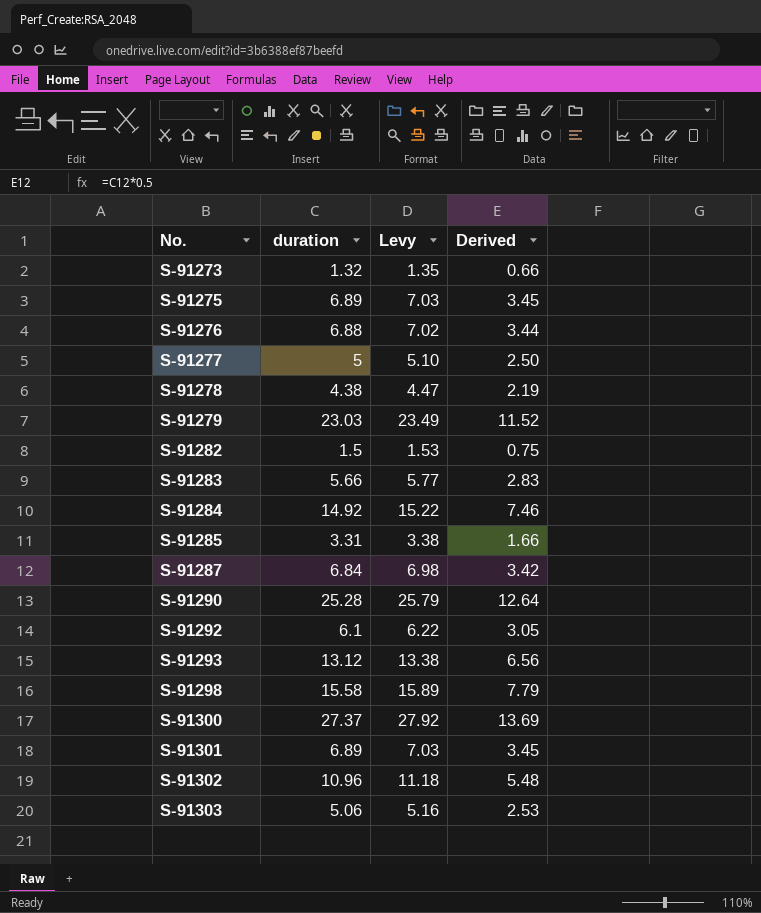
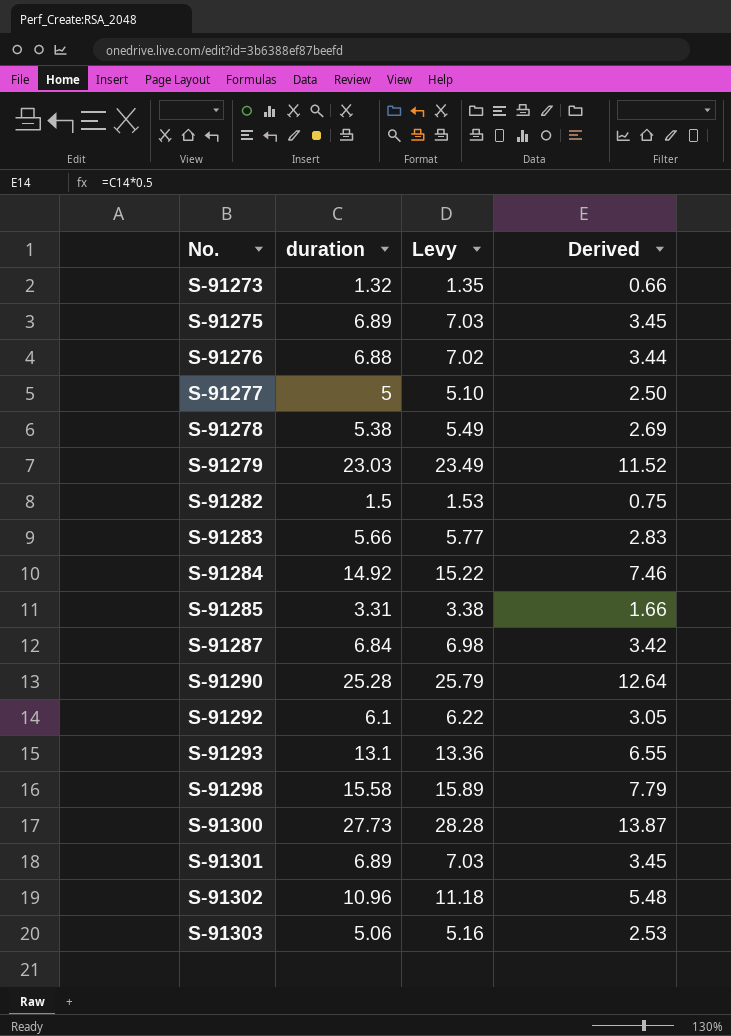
S-91278 | duration: 4.38 -> 5.38
S-91278 | Levy: 4.47 -> 5.49
S-91278 | Derived: 2.19 -> 2.69
S-91293 | duration: 13.12 -> 13.1
S-91293 | Levy: 13.38 -> 13.36
S-91293 | Derived: 6.56 -> 6.55
S-91300 | duration: 27.37 -> 27.73
S-91300 | Levy: 27.92 -> 28.28
S-91300 | Derived: 13.69 -> 13.87

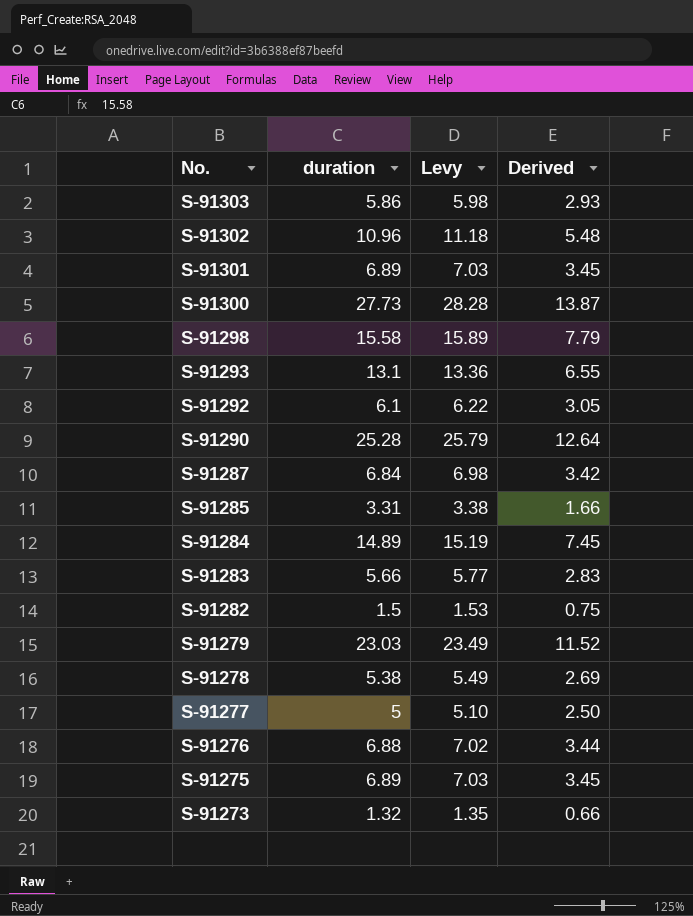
row order: No. ascending -> No. descending
S-91303 | duration: 5.06 -> 5.86
S-91303 | Levy: 5.16 -> 5.98
S-91303 | Derived: 2.53 -> 2.93
S-91284 | duration: 14.92 -> 14.89
S-91284 | Levy: 15.22 -> 15.19
S-91284 | Derived: 7.46 -> 7.45

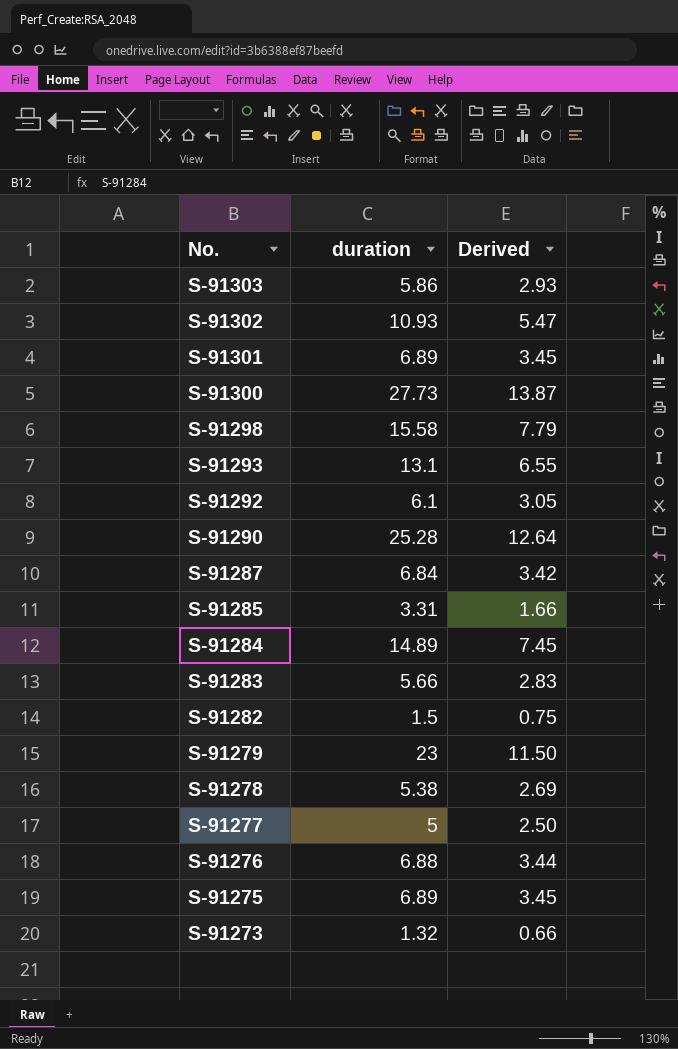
column Levy | formula: [duration] * 1.02 -> none
S-91302 | duration: 10.96 -> 10.93
S-91302 | Derived: 5.48 -> 5.47
S-91279 | duration: 23.03 -> 23
S-91279 | Derived: 11.52 -> 11.50

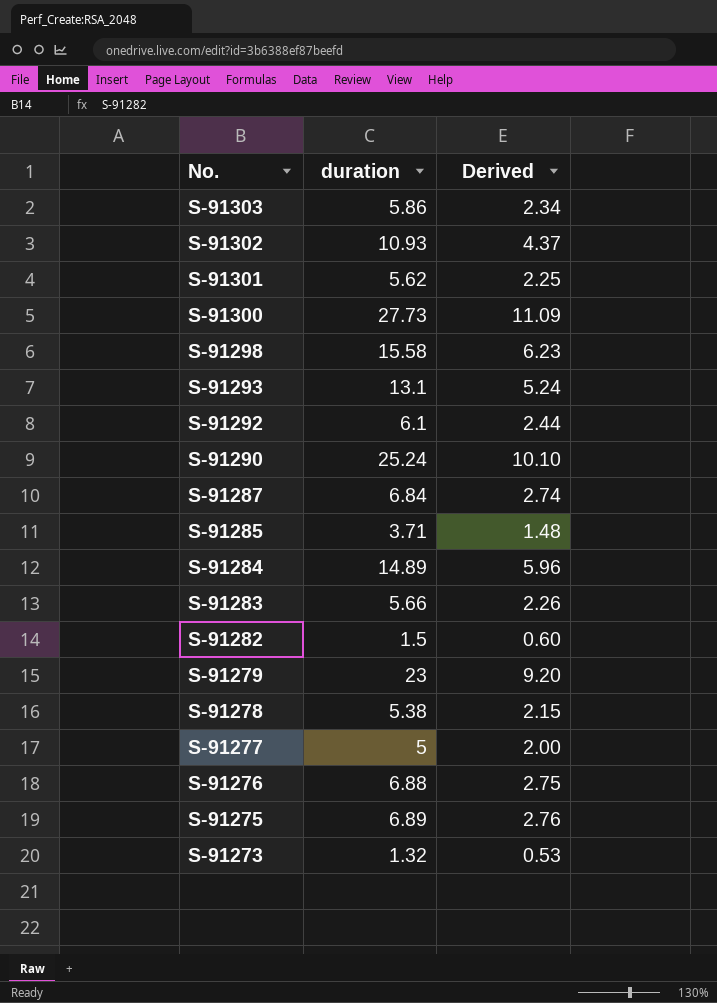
column Derived | formula: [duration] * 0.5 -> [duration] * 0.4
S-91301 | duration: 6.89 -> 5.62
S-91290 | duration: 25.28 -> 25.24
S-91285 | duration: 3.31 -> 3.71

